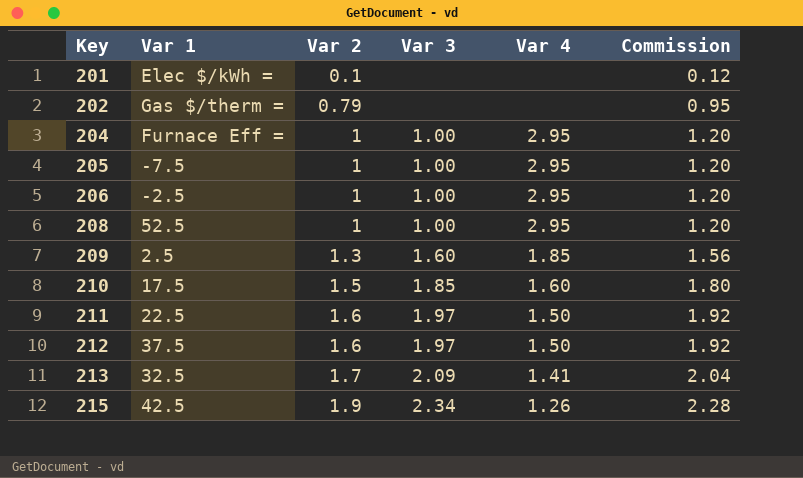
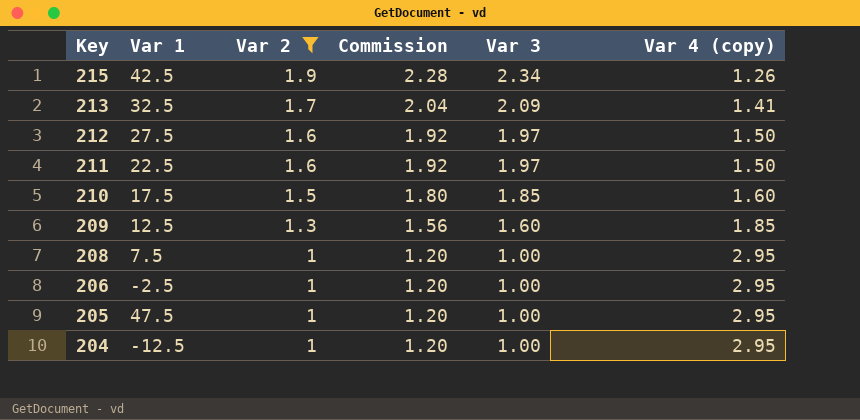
filter: none -> Var 2 >= 1
row order: Key ascending -> Key descending
column Commission | position: 6 -> 4
column name: Var 4 -> Var 4 (copy)
212 | Var 1: 37.5 -> 27.5
209 | Var 1: 2.5 -> 12.5
208 | Var 1: 52.5 -> 7.5
205 | Var 1: -7.5 -> 47.5
204 | Var 1: Furnace Eff = -> -12.5

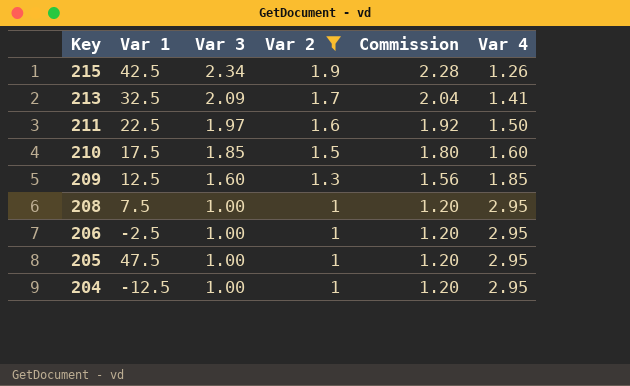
column Var 3 | position: 5 -> 3
column name: Var 4 (copy) -> Var 4
row 212: 27.5 | 1.6 | 1.92 | 1.97 | 1.50 -> none

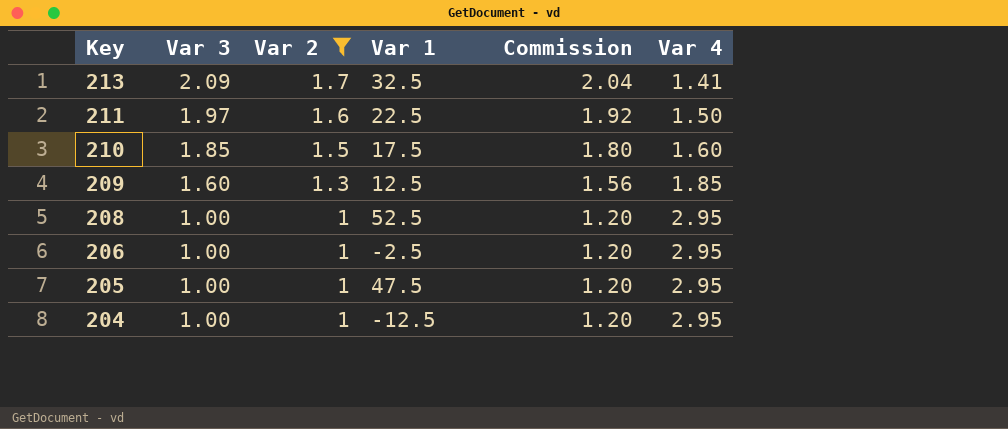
column Var 1 | position: 2 -> 4
row 215: 42.5 | 2.34 | 1.9 | 2.28 | 1.26 -> none
208 | Var 1: 7.5 -> 52.5

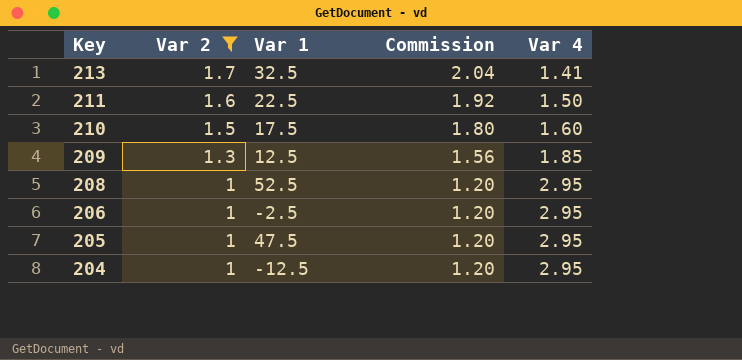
column Var 3 | position: 2 -> none

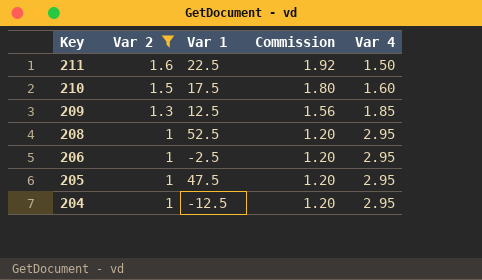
row 213: 1.7 | 32.5 | 2.04 | 1.41 -> none

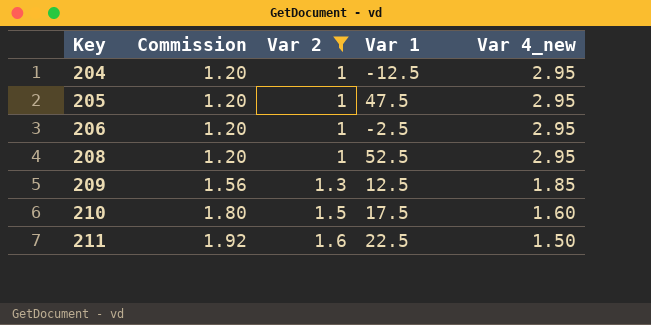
row order: Key descending -> Key ascending
column Commission | position: 4 -> 2
column name: Var 4 -> Var 4_new

